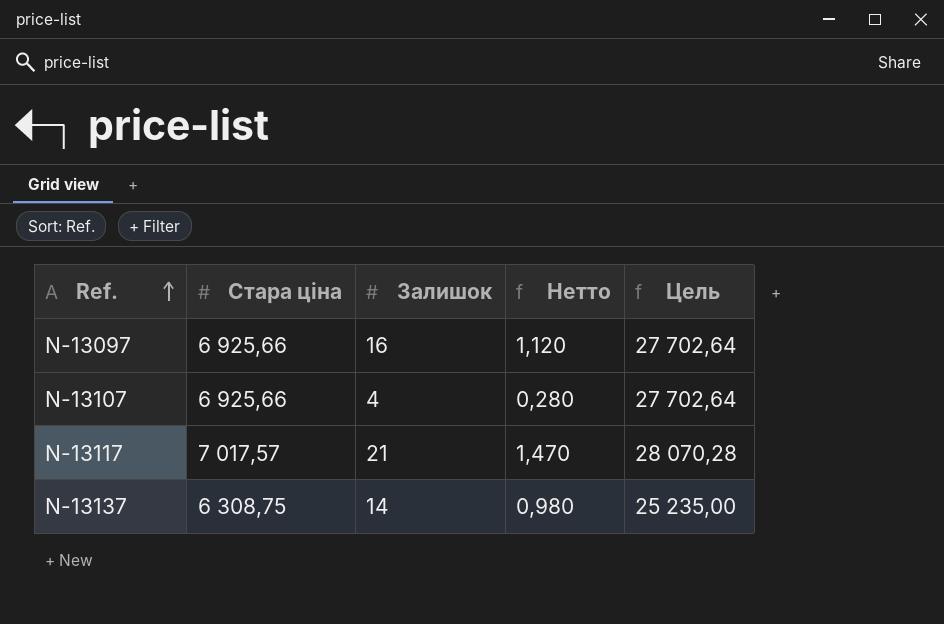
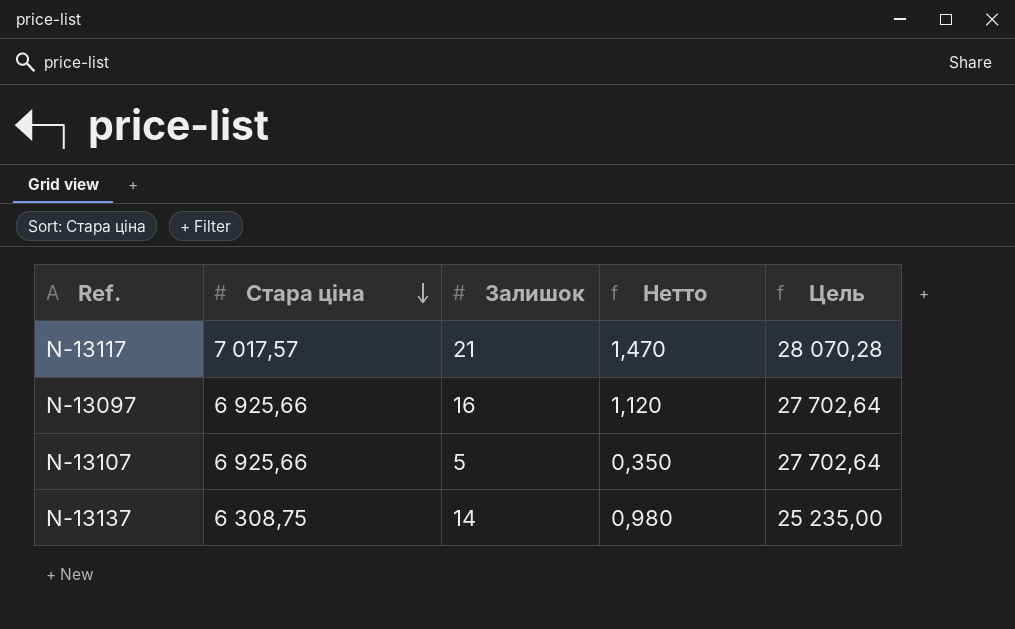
row order: Ref. ascending -> Стара ціна descending
N-13107 | Залишок: 4 -> 5
N-13107 | Нетто: 0,280 -> 0,350

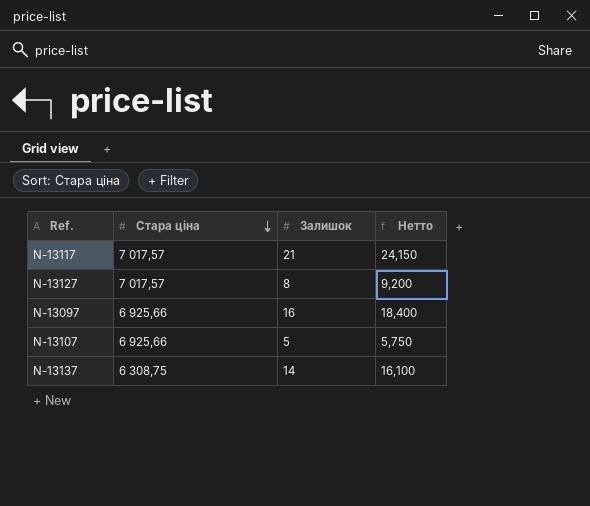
column Цель | formula: [Стара ціна] * 4 -> none
column Нетто | formula: [Залишок] * 0,07 -> [Залишок] * 1,15
row N-13127: none -> 7 017,57 | 8 | 9,200

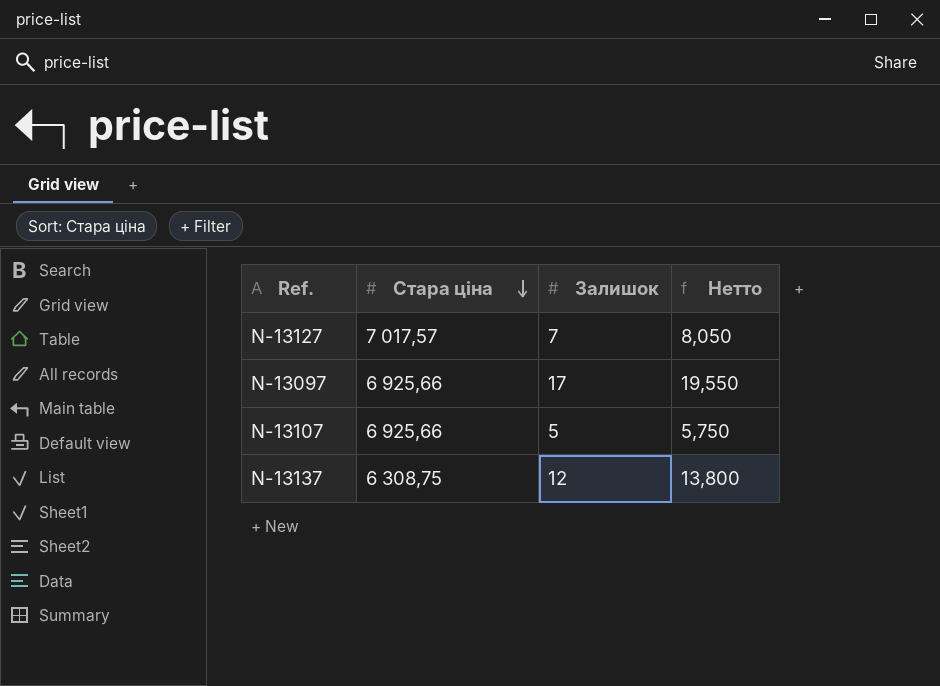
row N-13117: 7 017,57 | 21 | 24,150 -> none
N-13127 | Залишок: 8 -> 7
N-13127 | Нетто: 9,200 -> 8,050
N-13097 | Залишок: 16 -> 17
N-13097 | Нетто: 18,400 -> 19,550
N-13137 | Залишок: 14 -> 12
N-13137 | Нетто: 16,100 -> 13,800

